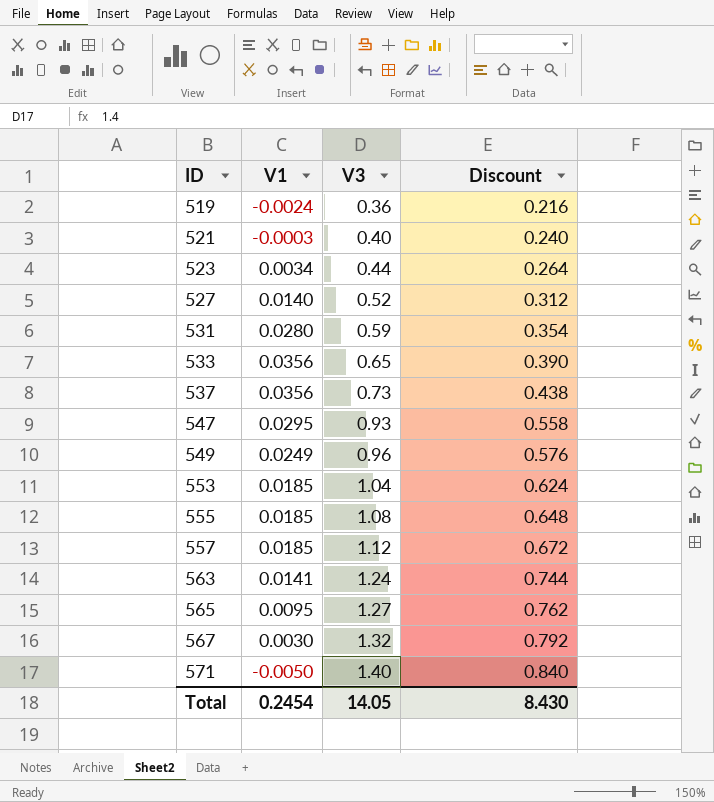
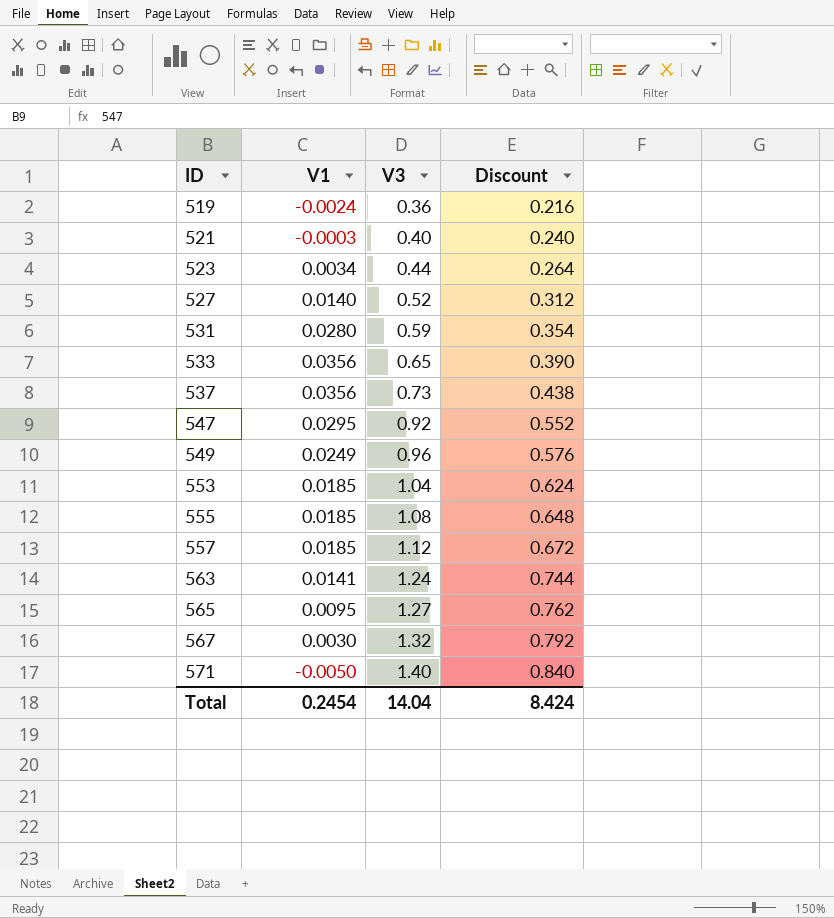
547 | V3: 0.93 -> 0.92
547 | Discount: 0.558 -> 0.552
Total | V3: 14.05 -> 14.04
Total | Discount: 8.430 -> 8.424

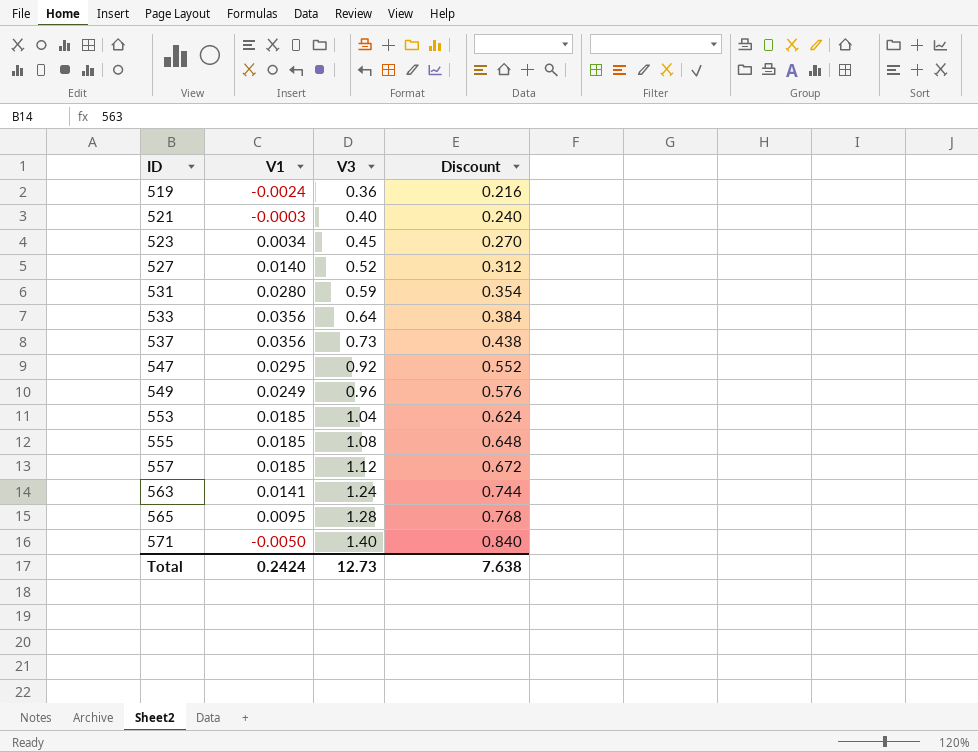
row 567: 0.0030 | 1.32 | 0.792 -> none
523 | V3: 0.44 -> 0.45
523 | Discount: 0.264 -> 0.270
533 | V3: 0.65 -> 0.64
533 | Discount: 0.390 -> 0.384
565 | V3: 1.27 -> 1.28
565 | Discount: 0.762 -> 0.768
Total | V1: 0.2454 -> 0.2424
Total | V3: 14.04 -> 12.73
Total | Discount: 8.424 -> 7.638

